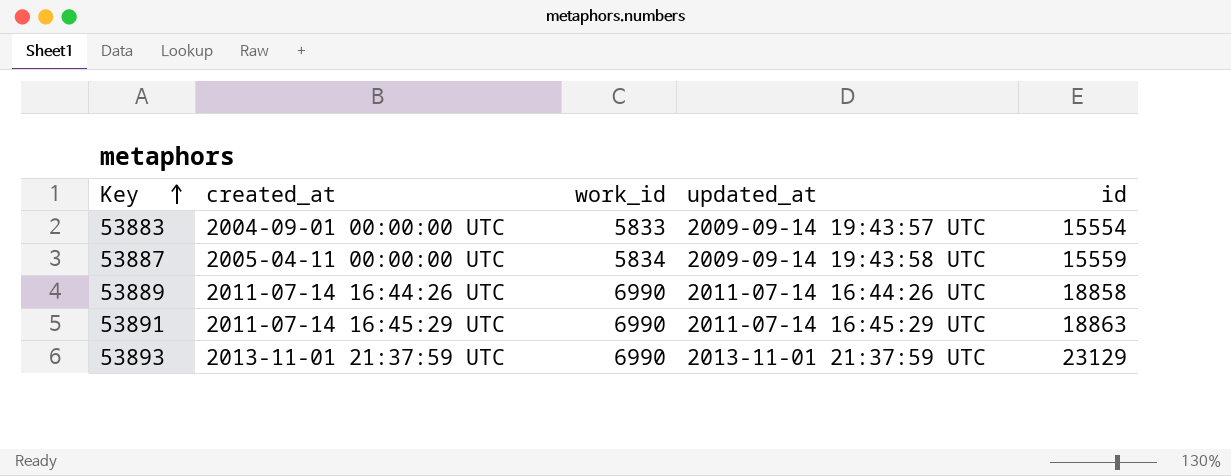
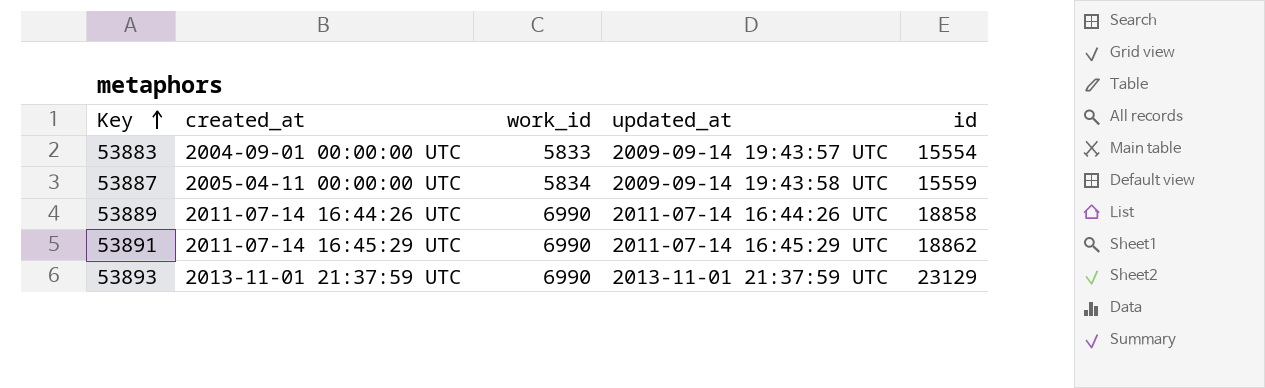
53891 | id: 18863 -> 18862

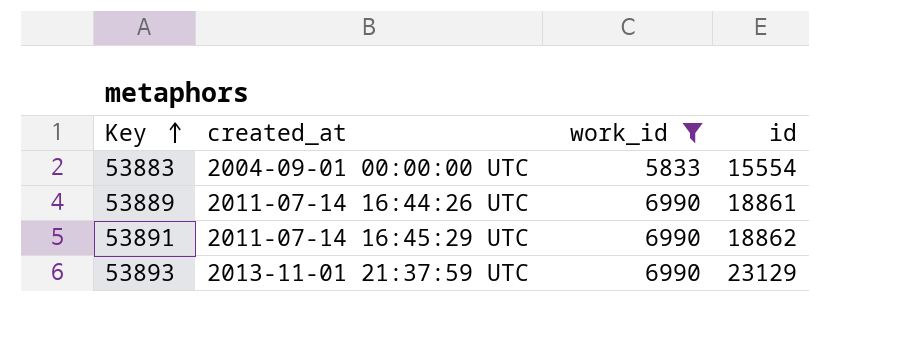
filter: none -> work_id != 5834
column updated_at | position: 4 -> none
53889 | id: 18858 -> 18861

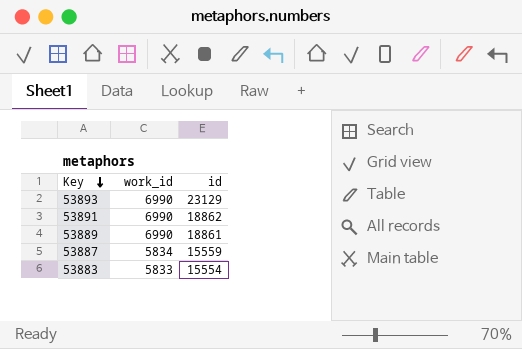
filter: work_id != 5834 -> none
row order: Key ascending -> Key descending
column created_at | position: 2 -> none

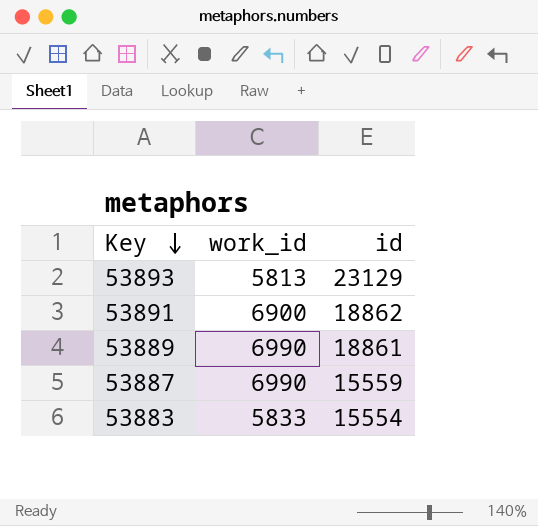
53893 | work_id: 6990 -> 5813
53891 | work_id: 6990 -> 6900
53887 | work_id: 5834 -> 6990

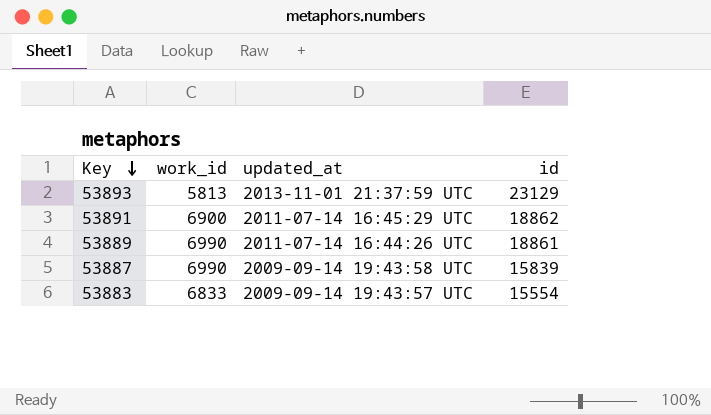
column updated_at | position: none -> 3
53887 | id: 15559 -> 15839
53883 | work_id: 5833 -> 6833

